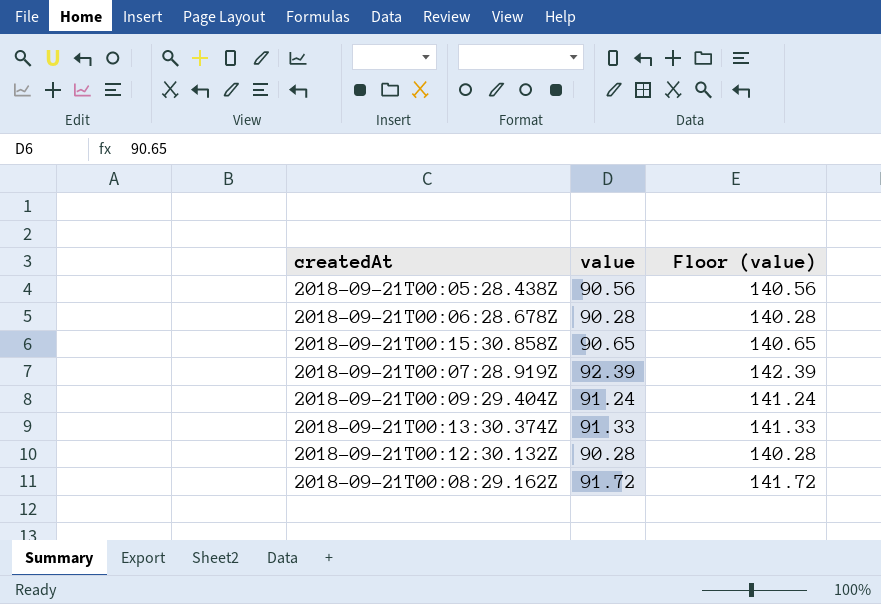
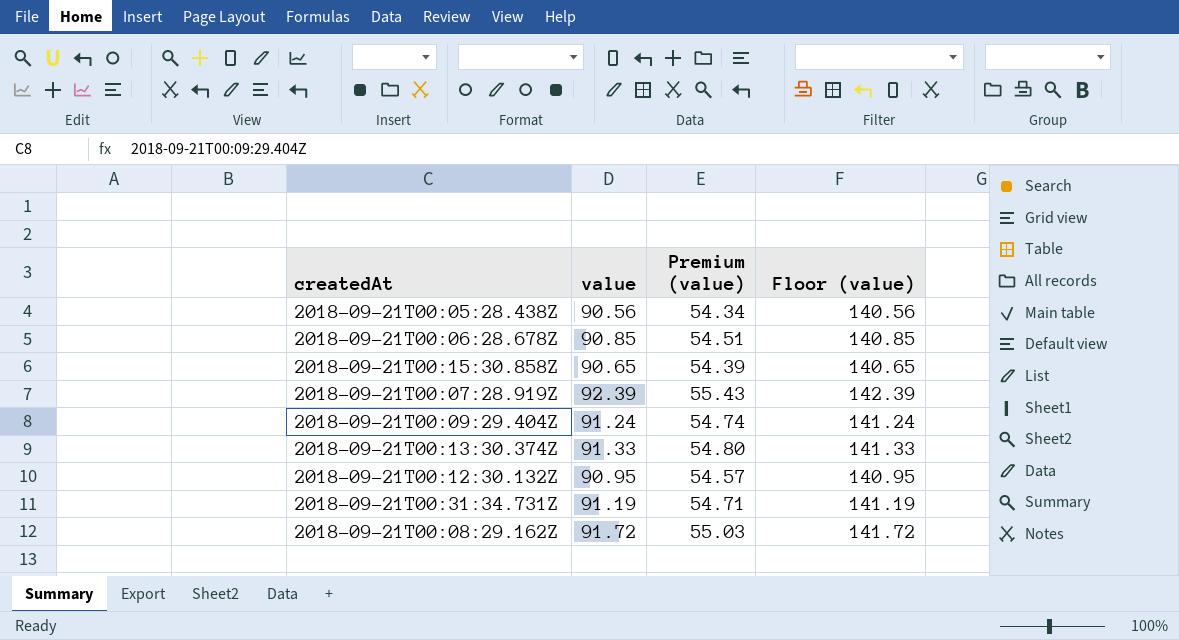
column Premium (value) | formula: none -> [value] * 0.6
2018-09-21T00:06:28.678Z | value: 90.28 -> 90.85
2018-09-21T00:06:28.678Z | Floor (value): 140.28 -> 140.85
2018-09-21T00:12:30.132Z | value: 90.28 -> 90.95
2018-09-21T00:12:30.132Z | Floor (value): 140.28 -> 140.95
row 2018-09-21T00:31:34.731Z: none -> 91.19 | 54.71 | 141.19

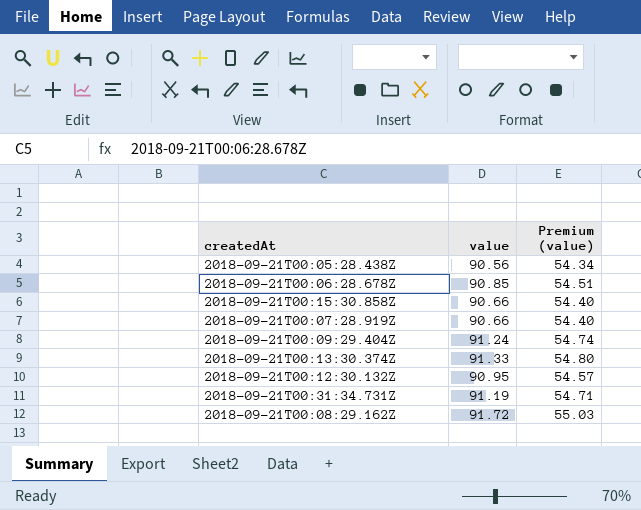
column Floor (value) | formula: [value] + 50 -> none
2018-09-21T00:15:30.858Z | value: 90.65 -> 90.66
2018-09-21T00:15:30.858Z | Premium (value): 54.39 -> 54.40
2018-09-21T00:07:28.919Z | value: 92.39 -> 90.66
2018-09-21T00:07:28.919Z | Premium (value): 55.43 -> 54.40

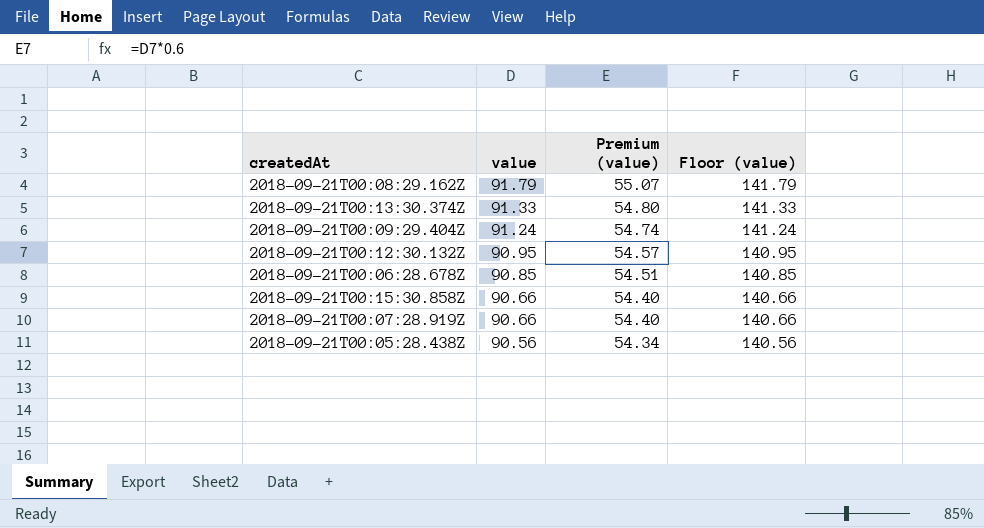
row order: none -> value descending
column Floor (value) | formula: none -> [value] + 50
row 2018-09-21T00:31:34.731Z: 91.19 | 54.71 -> none
2018-09-21T00:08:29.162Z | value: 91.72 -> 91.79
2018-09-21T00:08:29.162Z | Premium (value): 55.03 -> 55.07

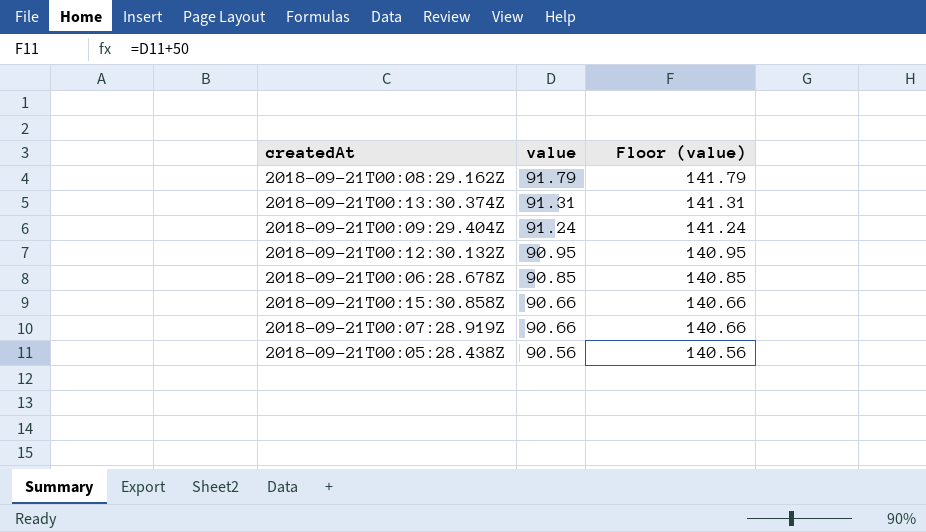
column Premium (value) | formula: [value] * 0.6 -> none
2018-09-21T00:13:30.374Z | value: 91.33 -> 91.31
2018-09-21T00:13:30.374Z | Floor (value): 141.33 -> 141.31

